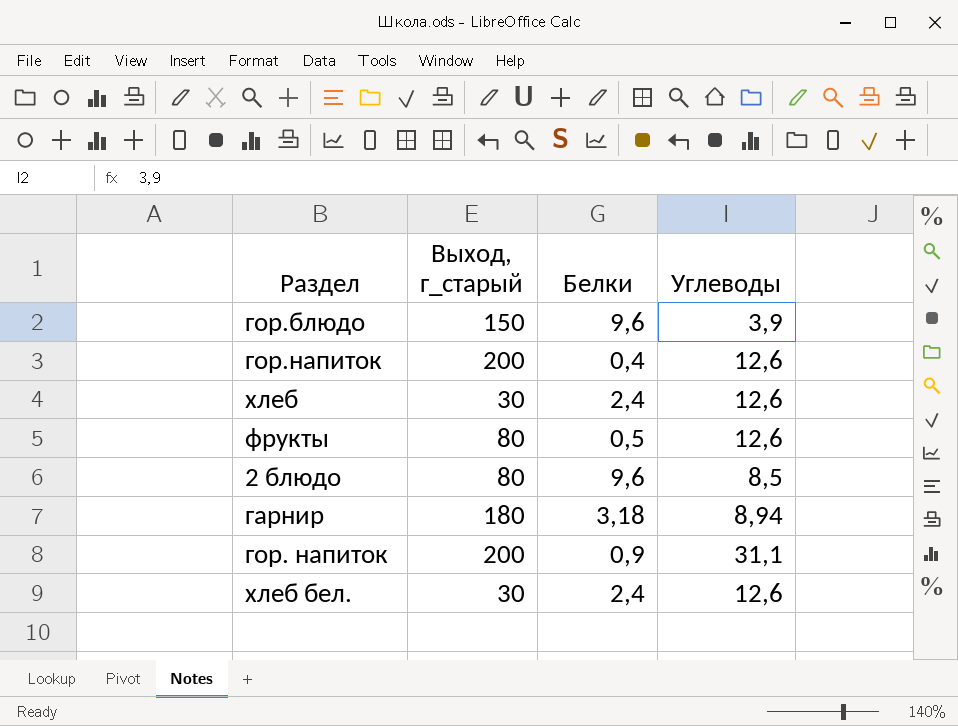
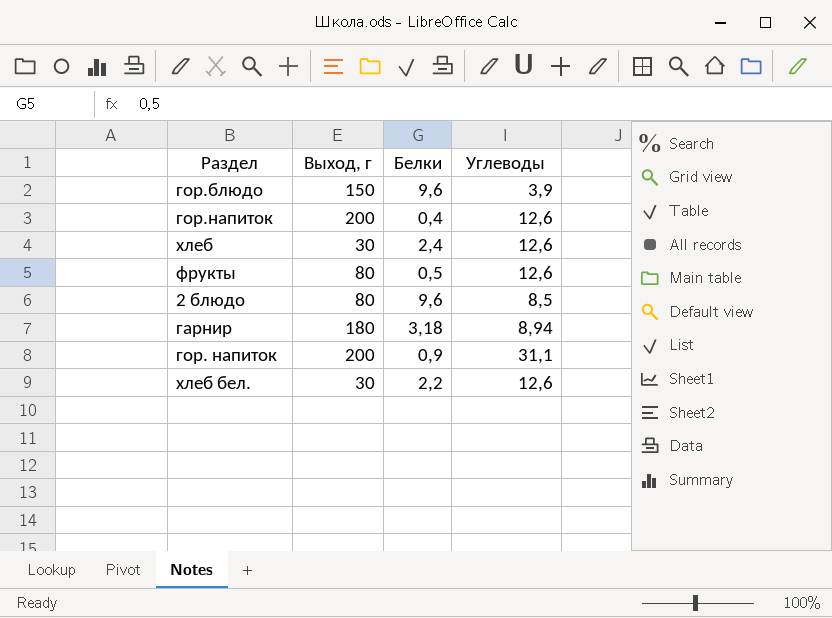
column name: Выход, г_старый -> Выход, г
хлеб бел. | Белки: 2,4 -> 2,2

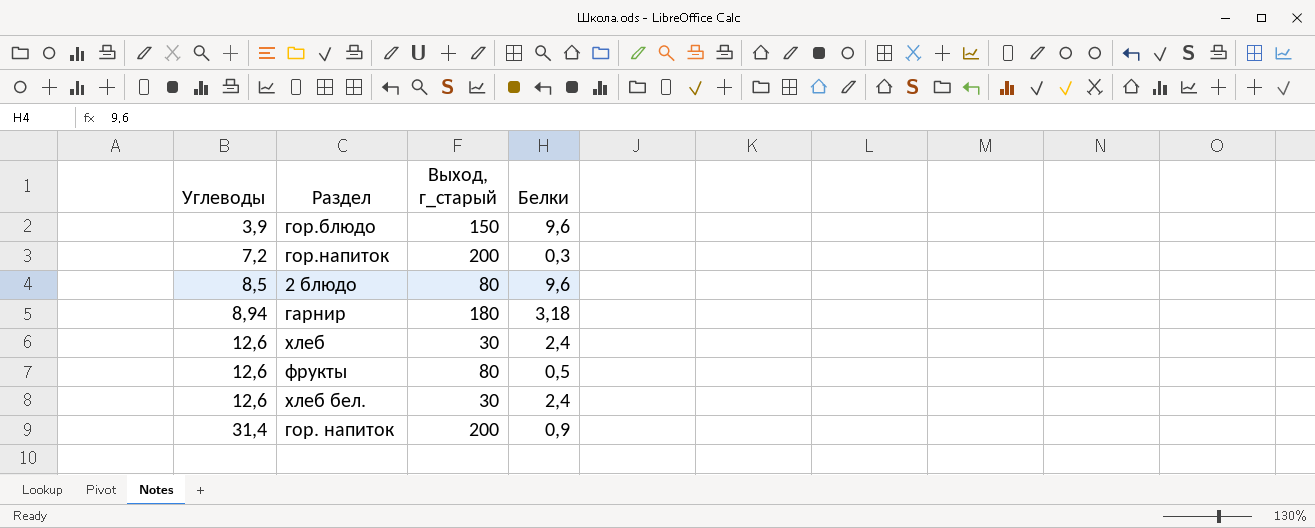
row order: none -> Углеводы ascending
column Углеводы | position: 4 -> 1
column name: Выход, г -> Выход, г_старый
гор.напиток | Углеводы: 12,6 -> 7,2
гор.напиток | Белки: 0,4 -> 0,3
хлеб бел. | Белки: 2,2 -> 2,4
гор. напиток | Углеводы: 31,1 -> 31,4

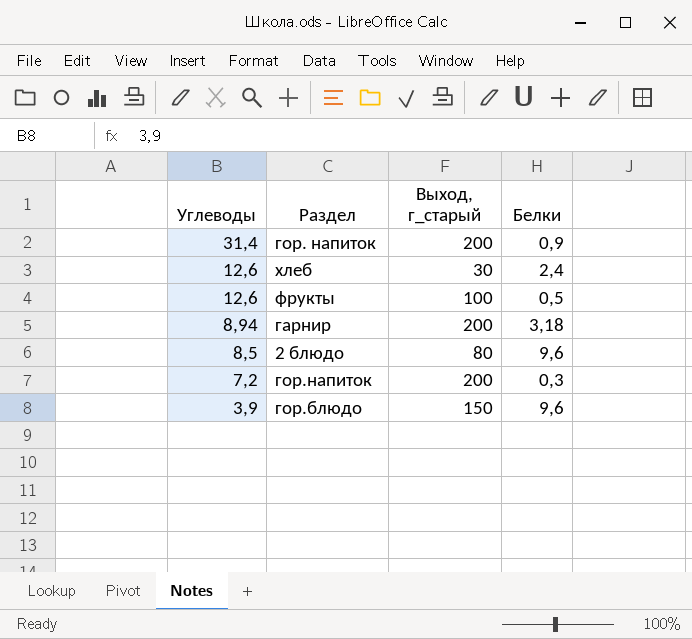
row order: Углеводы ascending -> Углеводы descending
row хлеб бел.: 12,6 | 30 | 2,4 -> none
фрукты | Выход, г_старый: 80 -> 100
гарнир | Выход, г_старый: 180 -> 200

